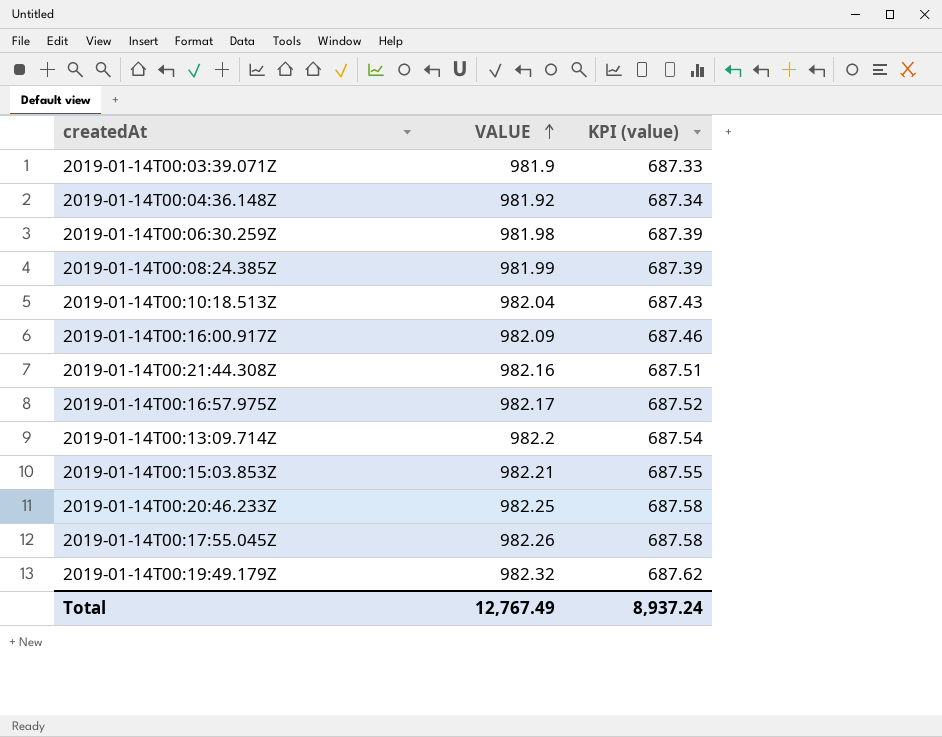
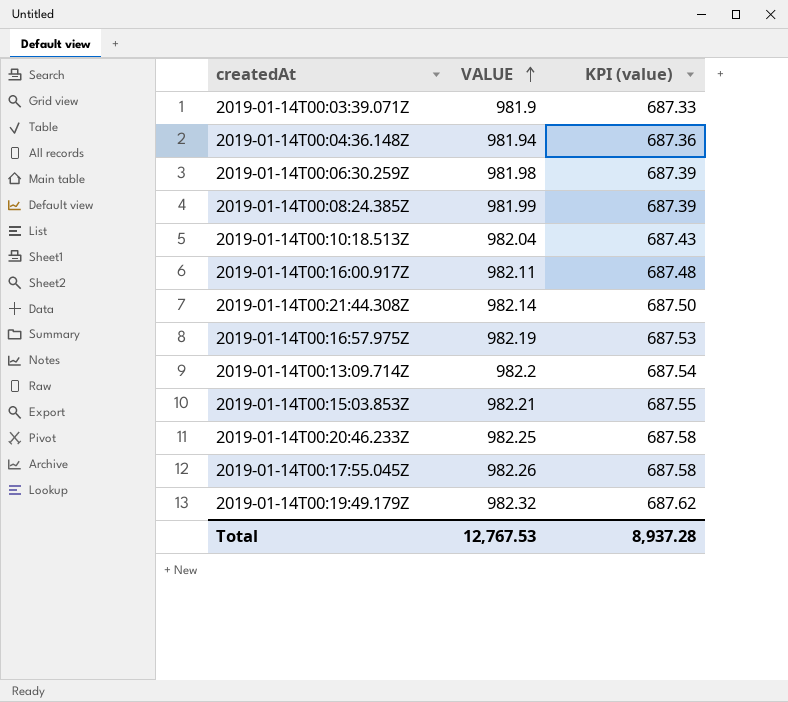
2019-01-14T00:04:36.148Z | VALUE: 981.92 -> 981.94
2019-01-14T00:04:36.148Z | KPI (value): 687.34 -> 687.36
2019-01-14T00:16:00.917Z | VALUE: 982.09 -> 982.11
2019-01-14T00:16:00.917Z | KPI (value): 687.46 -> 687.48
2019-01-14T00:21:44.308Z | VALUE: 982.16 -> 982.14
2019-01-14T00:21:44.308Z | KPI (value): 687.51 -> 687.50
2019-01-14T00:16:57.975Z | VALUE: 982.17 -> 982.19
2019-01-14T00:16:57.975Z | KPI (value): 687.52 -> 687.53
Total | VALUE: 12,767.49 -> 12,767.53
Total | KPI (value): 8,937.24 -> 8,937.28

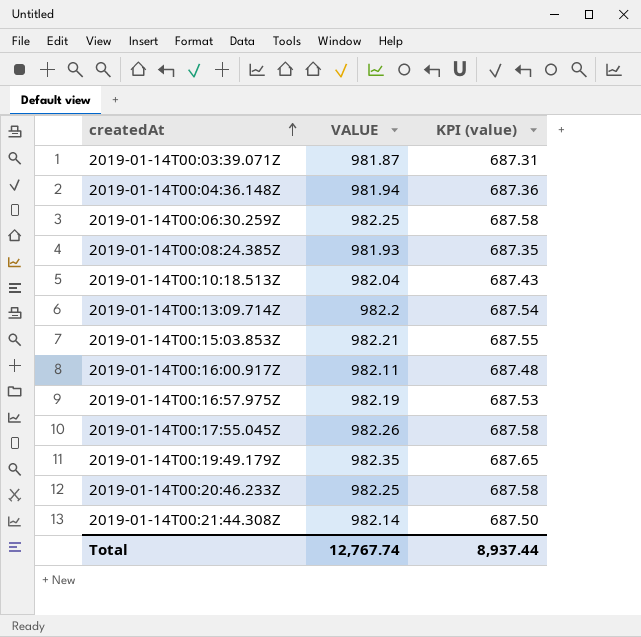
row order: VALUE ascending -> createdAt ascending
2019-01-14T00:03:39.071Z | VALUE: 981.9 -> 981.87
2019-01-14T00:03:39.071Z | KPI (value): 687.33 -> 687.31
2019-01-14T00:06:30.259Z | VALUE: 981.98 -> 982.25
2019-01-14T00:06:30.259Z | KPI (value): 687.39 -> 687.58
2019-01-14T00:08:24.385Z | VALUE: 981.99 -> 981.93
2019-01-14T00:08:24.385Z | KPI (value): 687.39 -> 687.35
2019-01-14T00:19:49.179Z | VALUE: 982.32 -> 982.35
2019-01-14T00:19:49.179Z | KPI (value): 687.62 -> 687.65
Total | VALUE: 12,767.53 -> 12,767.74
Total | KPI (value): 8,937.28 -> 8,937.44

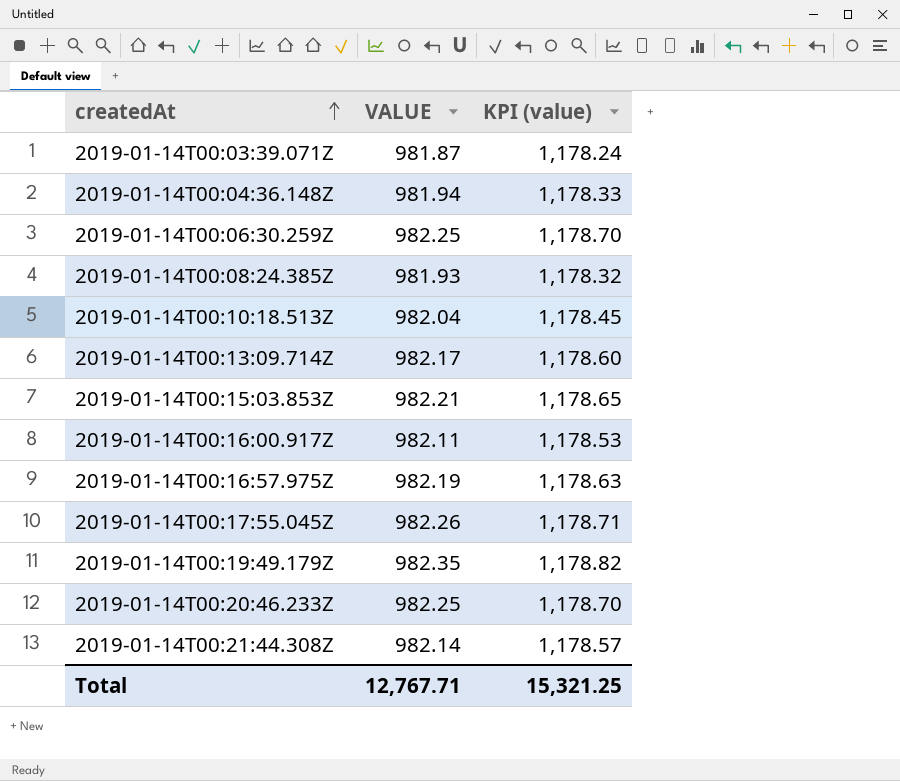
column KPI (value) | formula: [VALUE] * 0.7 -> [VALUE] * 1.2
2019-01-14T00:13:09.714Z | VALUE: 982.2 -> 982.17
Total | VALUE: 12,767.74 -> 12,767.71
Total | KPI (value): 8,937.44 -> 15,321.25

